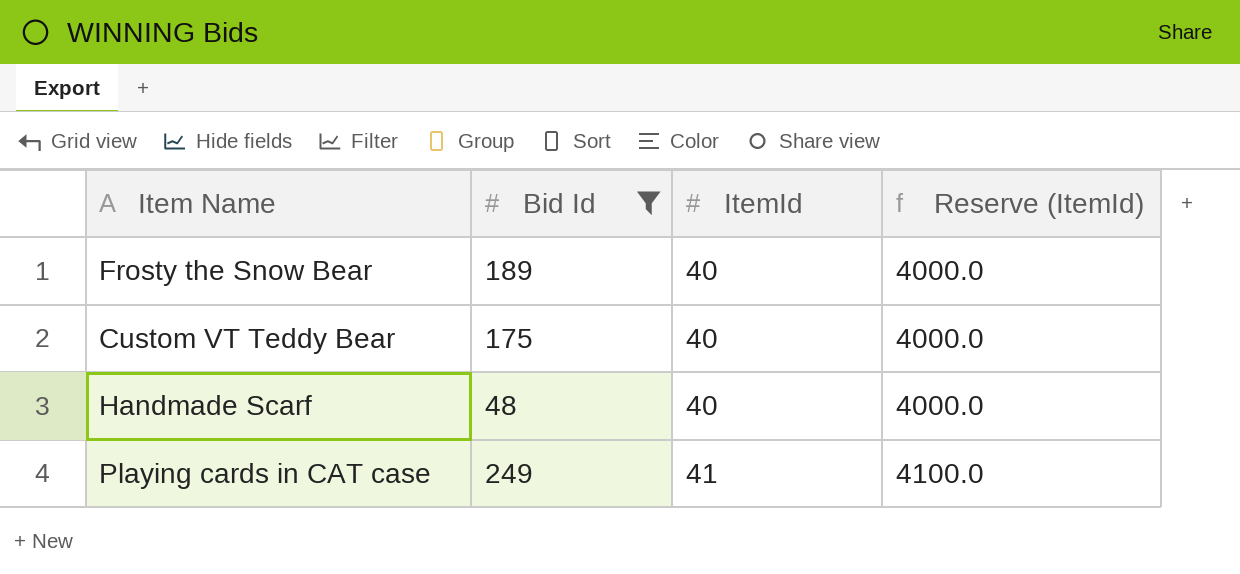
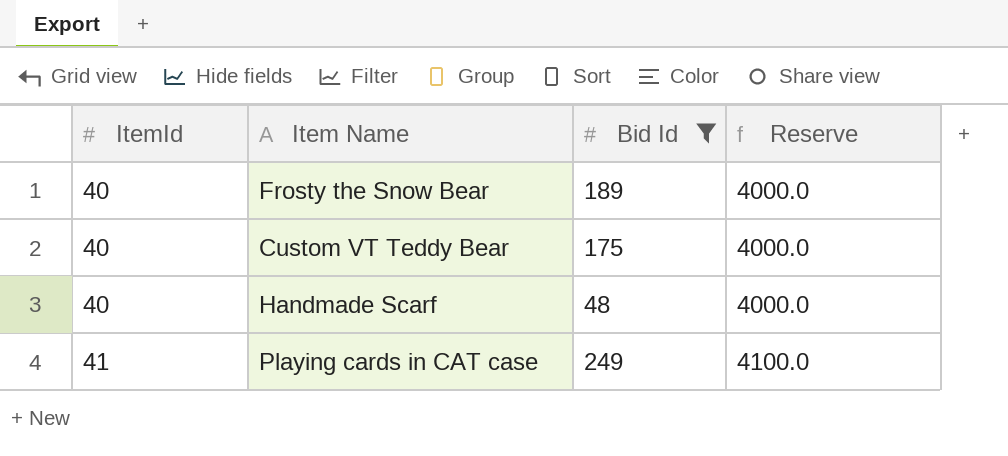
column ItemId | position: 3 -> 1
column name: Reserve (ItemId) -> Reserve

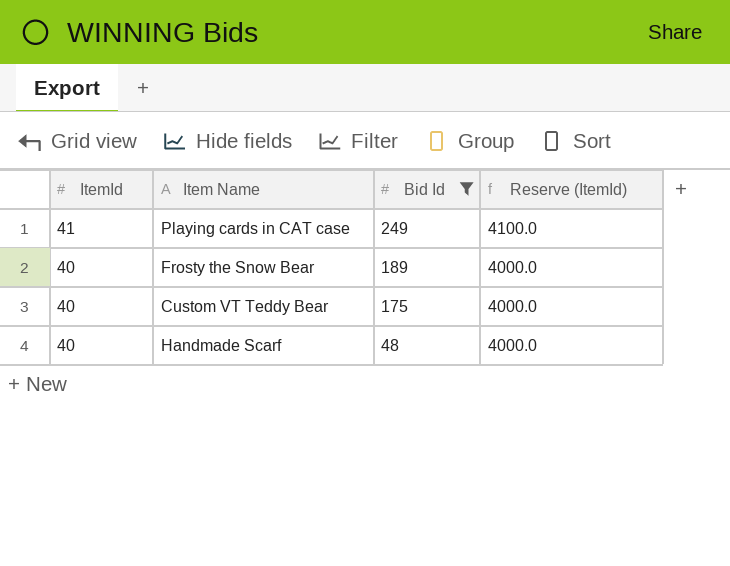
row order: ItemId ascending -> ItemId descending
column name: Reserve -> Reserve (ItemId)

